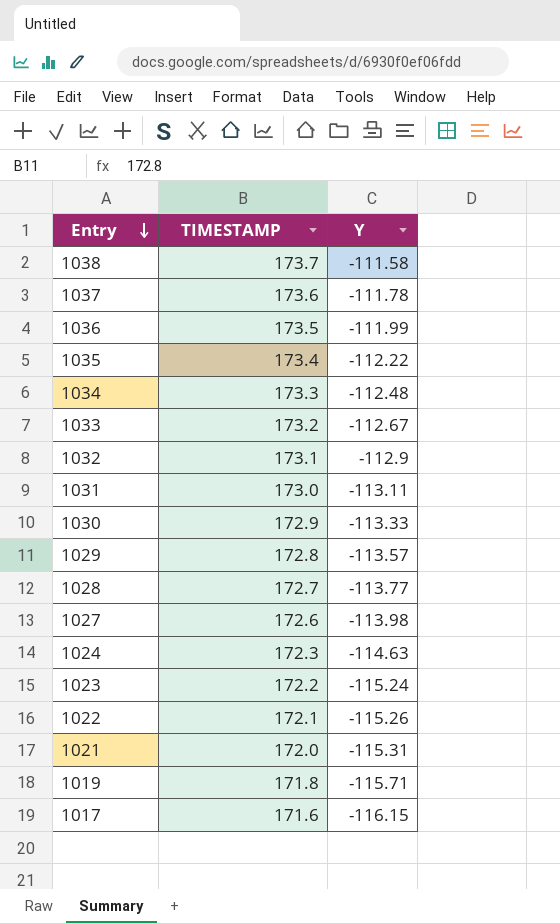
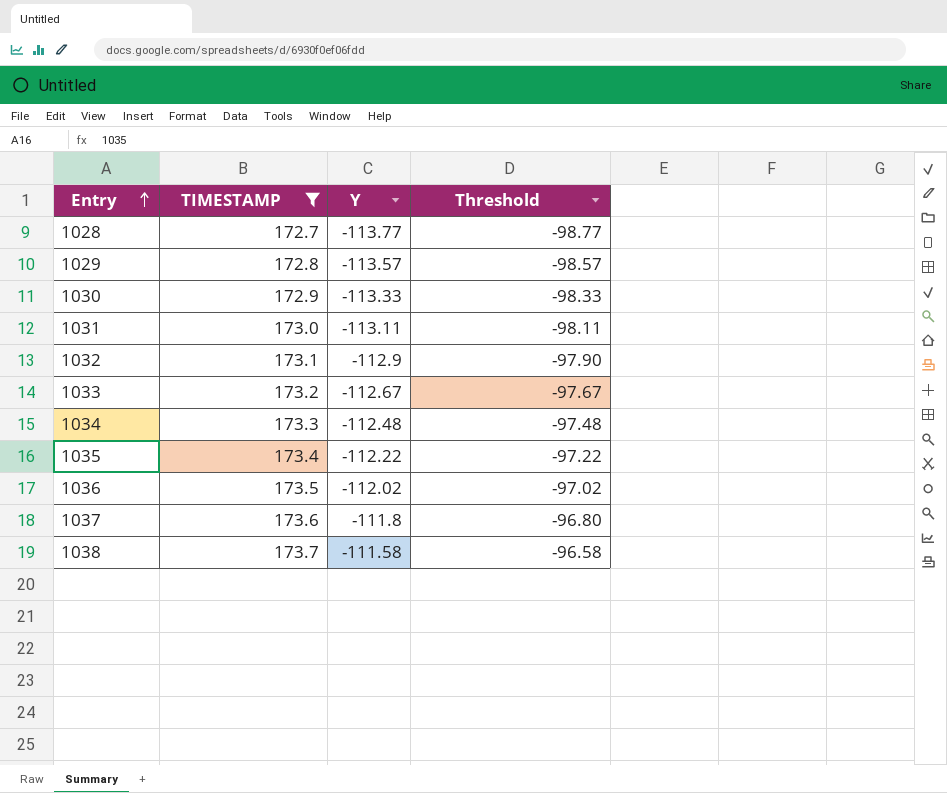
filter: none -> TIMESTAMP >= 172.7
row order: Entry descending -> Entry ascending
column Threshold | formula: none -> [Y] + 15
1036 | Y: -111.99 -> -112.02
1037 | Y: -111.78 -> -111.8

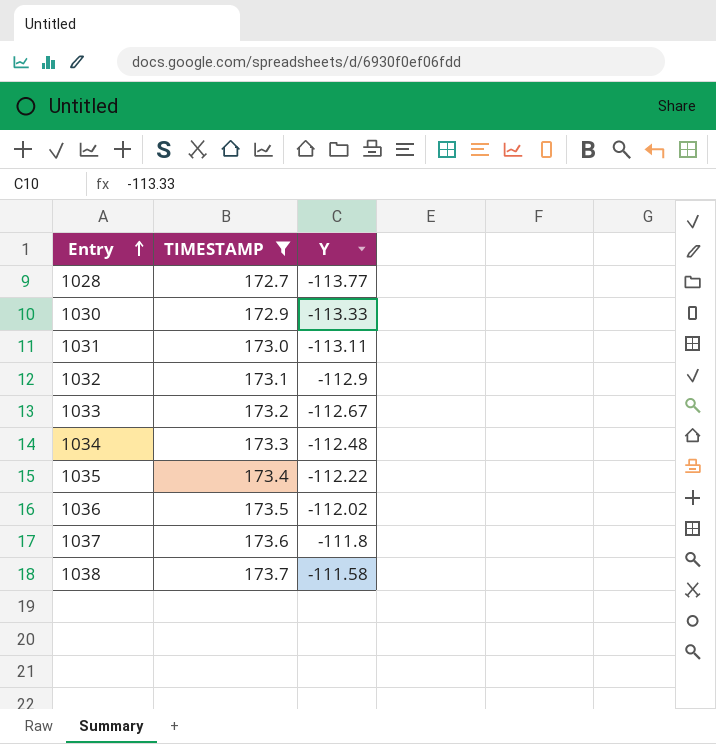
column Threshold | formula: [Y] + 15 -> none
row 1029: 172.8 | -113.57 | -98.57 -> none

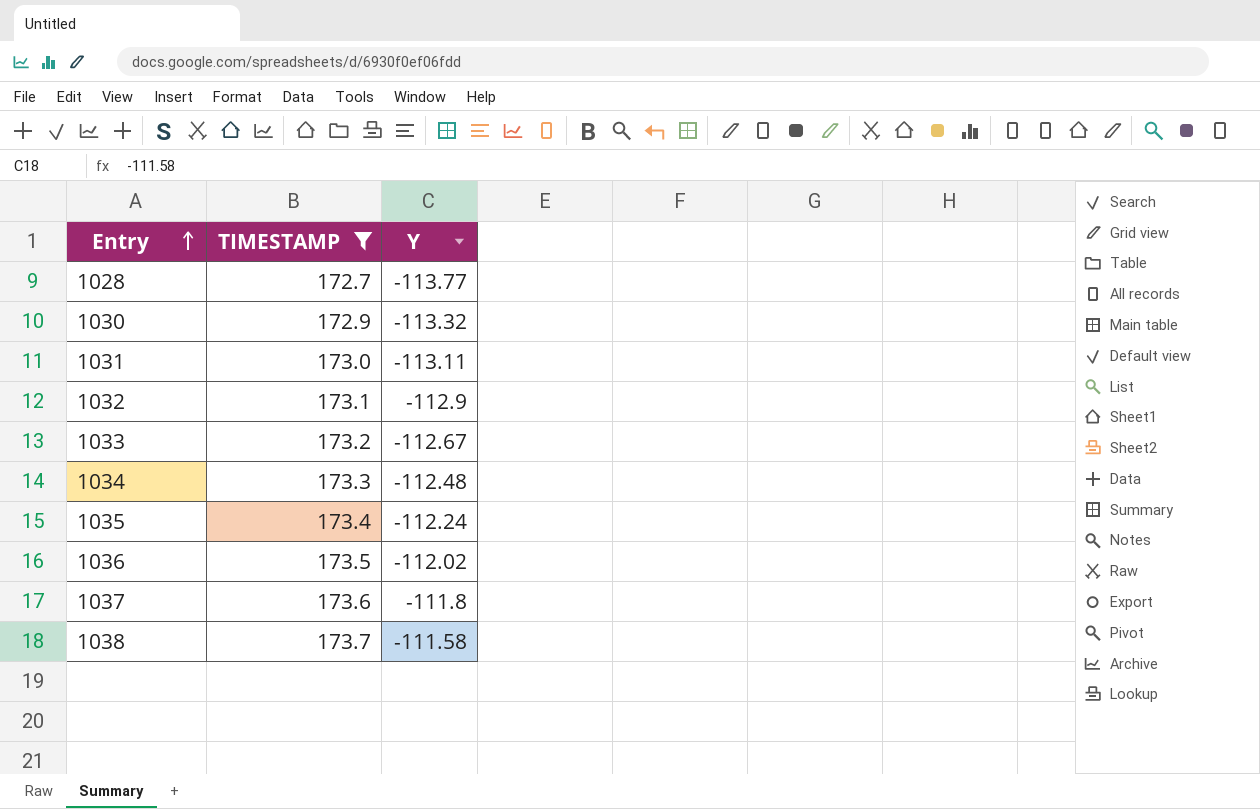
1030 | Y: -113.33 -> -113.32
1035 | Y: -112.22 -> -112.24

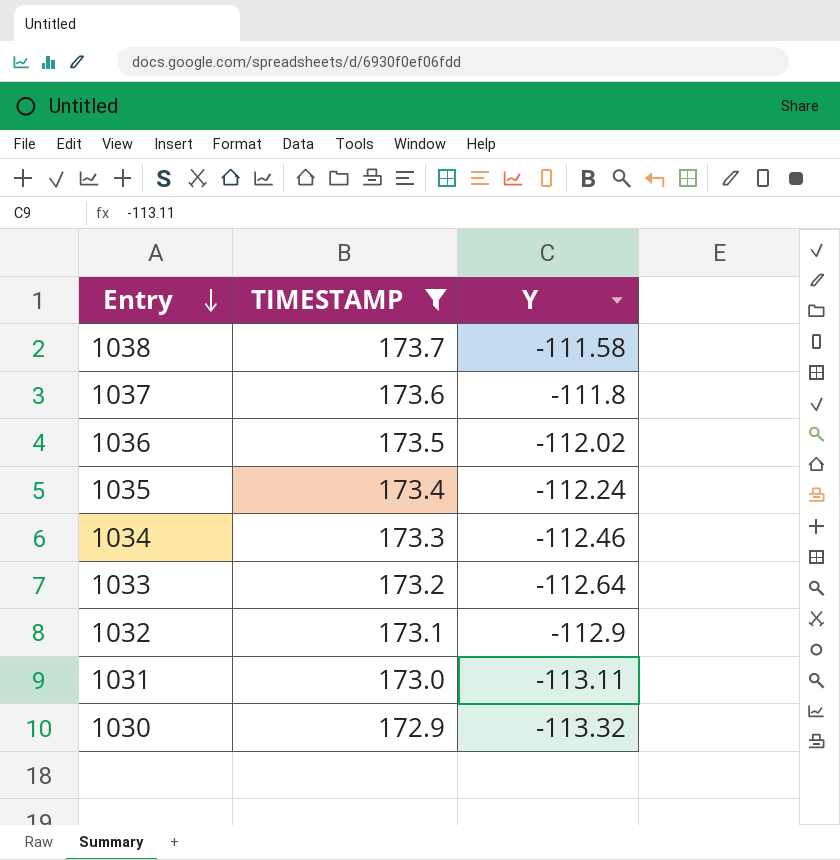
row order: Entry ascending -> Entry descending
row 1028: 172.7 | -113.77 -> none
1034 | Y: -112.48 -> -112.46
1033 | Y: -112.67 -> -112.64

